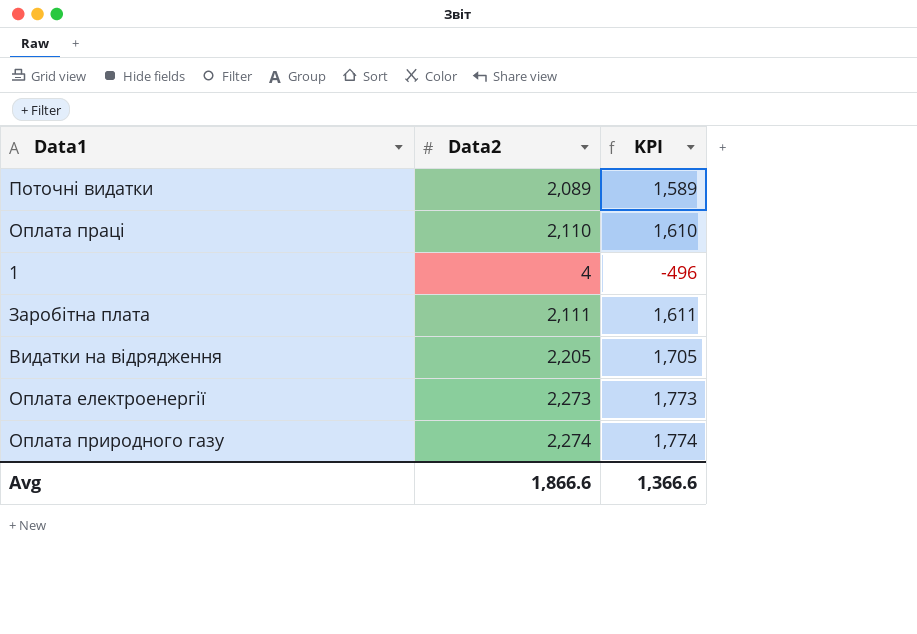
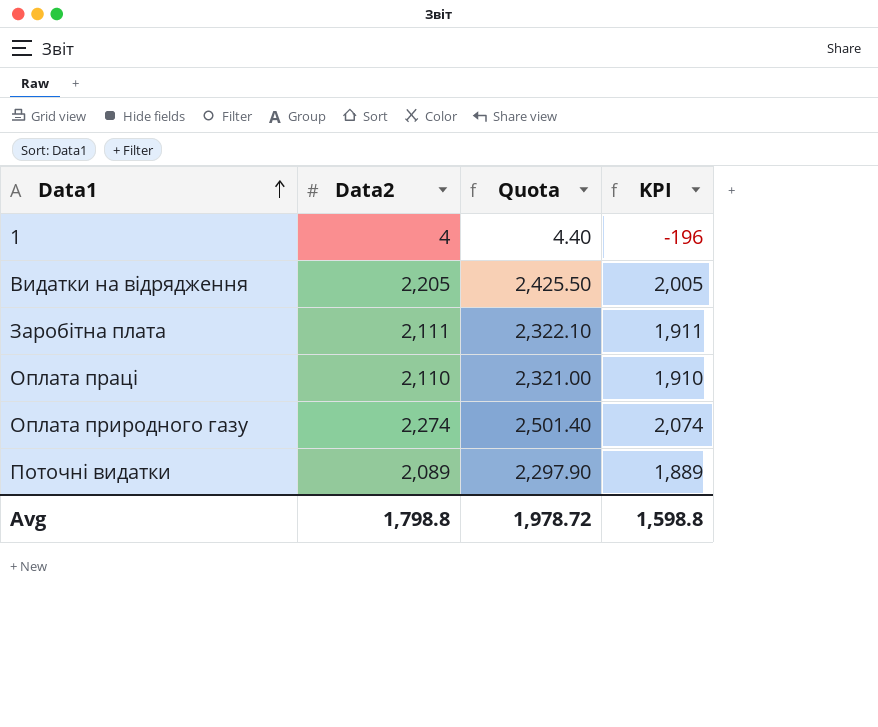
row order: none -> Data1 ascending
column Quota | formula: none -> [Data2] * 1.1
column KPI | formula: [Data2] - 500 -> [Data2] - 200
row Оплата електроенергії: 2,273 | 1,773 -> none
Avg | Data2: 1,866.6 -> 1,798.8
Avg | KPI: 1,366.6 -> 1,598.8

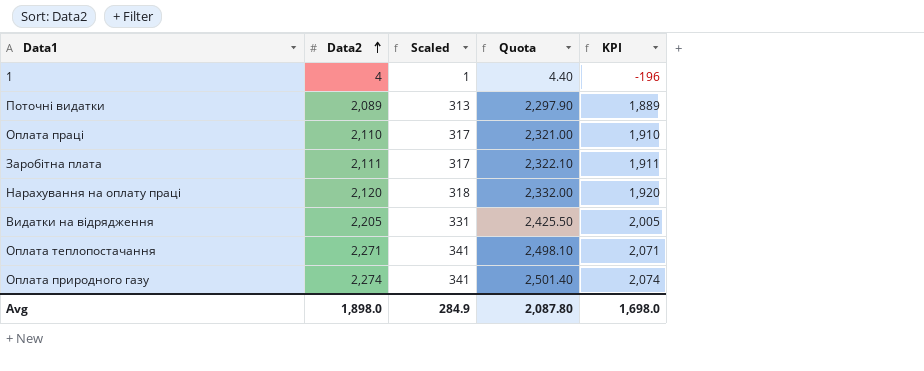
row order: Data1 ascending -> Data2 ascending
column Scaled | formula: none -> [Data2] * 0.15
row Нарахування на оплату праці: none -> 2,120 | 318 | 2,332.00 | 1,920
row Оплата теплопостачання: none -> 2,271 | 341 | 2,498.10 | 2,071
Avg | Data2: 1,798.8 -> 1,898.0
Avg | Quota: 1,978.72 -> 2,087.80
Avg | KPI: 1,598.8 -> 1,698.0

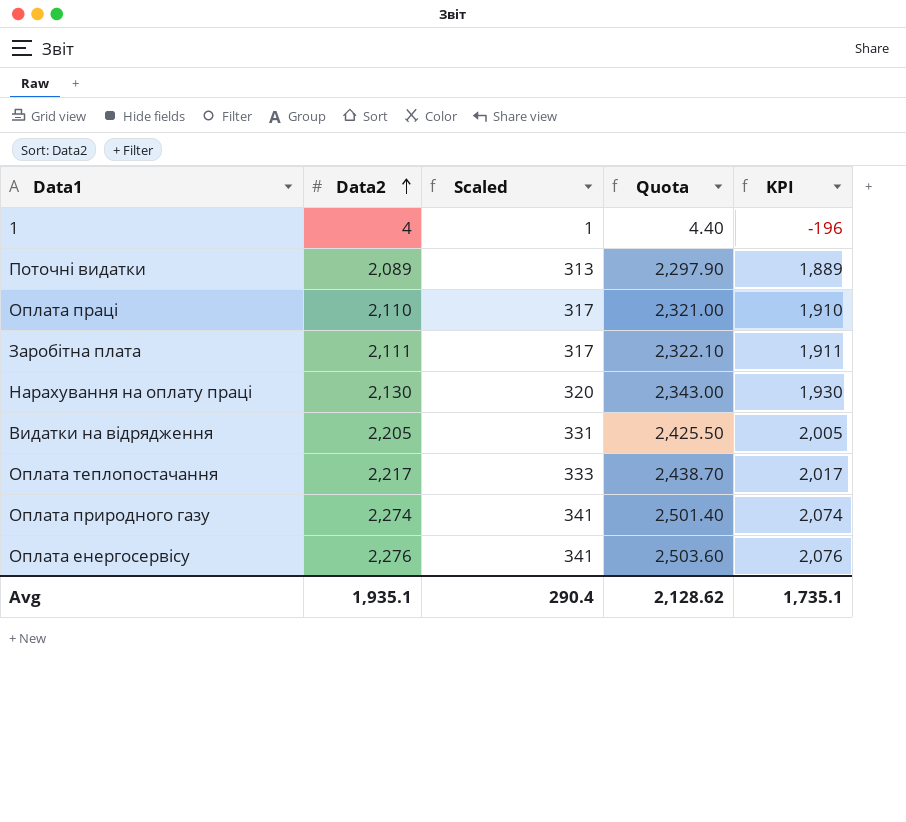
Нарахування на оплату праці | Data2: 2,120 -> 2,130
Нарахування на оплату праці | Scaled: 318 -> 320
Нарахування на оплату праці | Quota: 2,332.00 -> 2,343.00
Нарахування на оплату праці | KPI: 1,920 -> 1,930
Оплата теплопостачання | Data2: 2,271 -> 2,217
Оплата теплопостачання | Scaled: 341 -> 333
Оплата теплопостачання | Quota: 2,498.10 -> 2,438.70
Оплата теплопостачання | KPI: 2,071 -> 2,017
row Оплата енергосервісу: none -> 2,276 | 341 | 2,503.60 | 2,076
Avg | Data2: 1,898.0 -> 1,935.1
Avg | Scaled: 284.9 -> 290.4
Avg | Quota: 2,087.80 -> 2,128.62
Avg | KPI: 1,698.0 -> 1,735.1

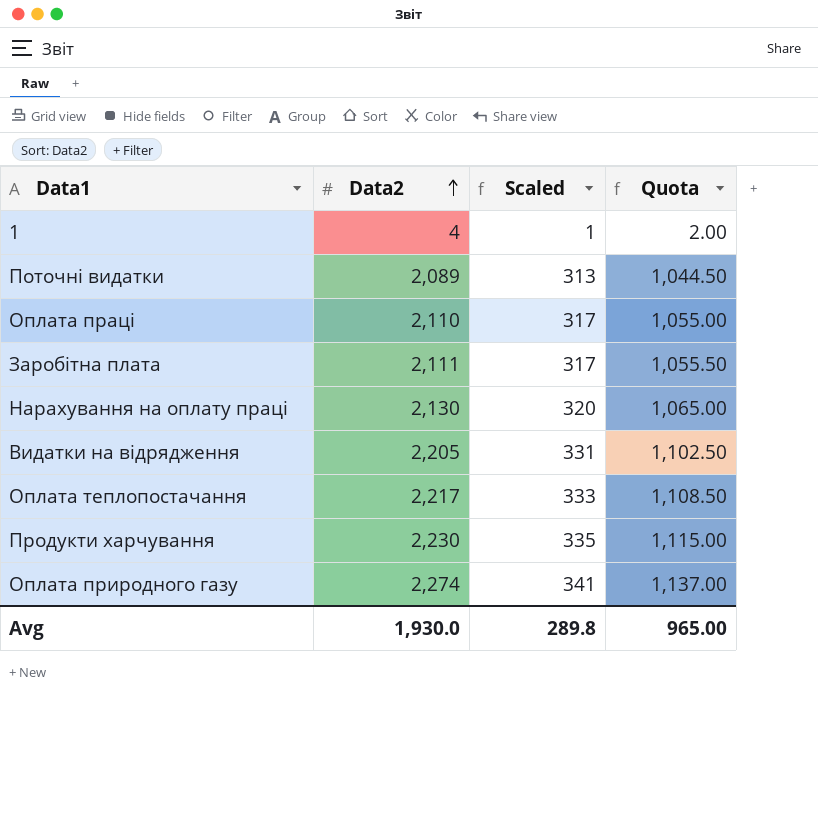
column KPI | formula: [Data2] - 200 -> none
column Quota | formula: [Data2] * 1.1 -> [Data2] * 0.5
row Оплата енергосервісу: 2,276 | 341 | 2,503.60 | 2,076 -> none
row Продукти харчування: none -> 2,230 | 335 | 1,115.00
Avg | Data2: 1,935.1 -> 1,930.0
Avg | Scaled: 290.4 -> 289.8
Avg | Quota: 2,128.62 -> 965.00

